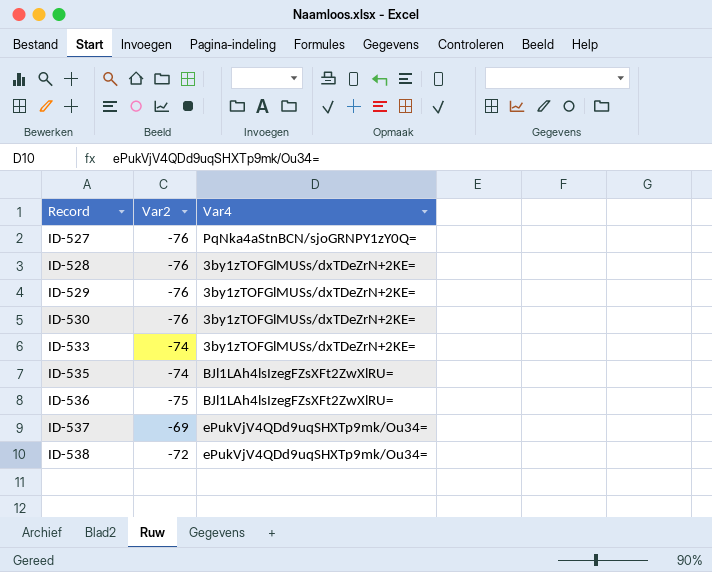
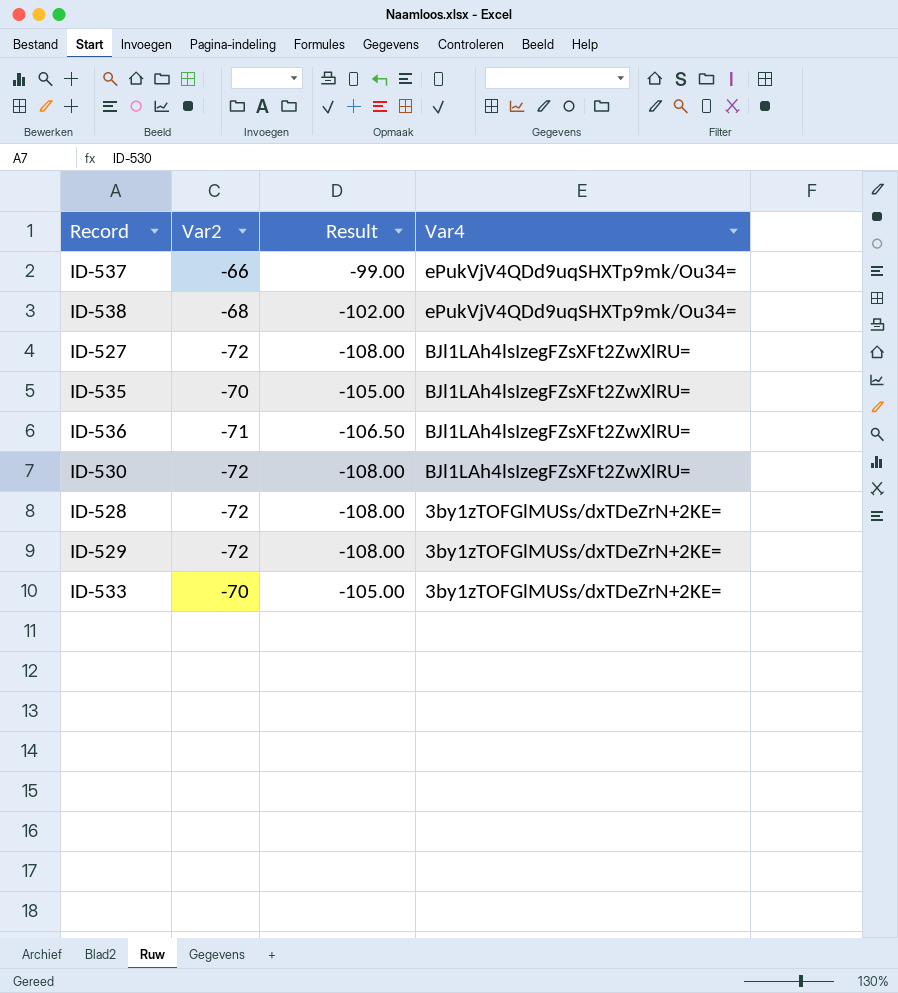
row order: Record ascending -> Var4 descending
column Result | formula: none -> [Var2] * 1.5
ID-537 | Var2: -69 -> -66
ID-538 | Var2: -72 -> -68
ID-527 | Var2: -76 -> -72
ID-527 | Var4: PqNka4aStnBCN/sjoGRNPY1zY0Q= -> BJl1LAh4lsIzegFZsXFt2ZwXlRU=
ID-535 | Var2: -74 -> -70
ID-536 | Var2: -75 -> -71
ID-530 | Var2: -76 -> -72
ID-530 | Var4: 3by1zTOFGlMUSs/dxTDeZrN+2KE= -> BJl1LAh4lsIzegFZsXFt2ZwXlRU=
ID-528 | Var2: -76 -> -72
ID-529 | Var2: -76 -> -72
ID-533 | Var2: -74 -> -70

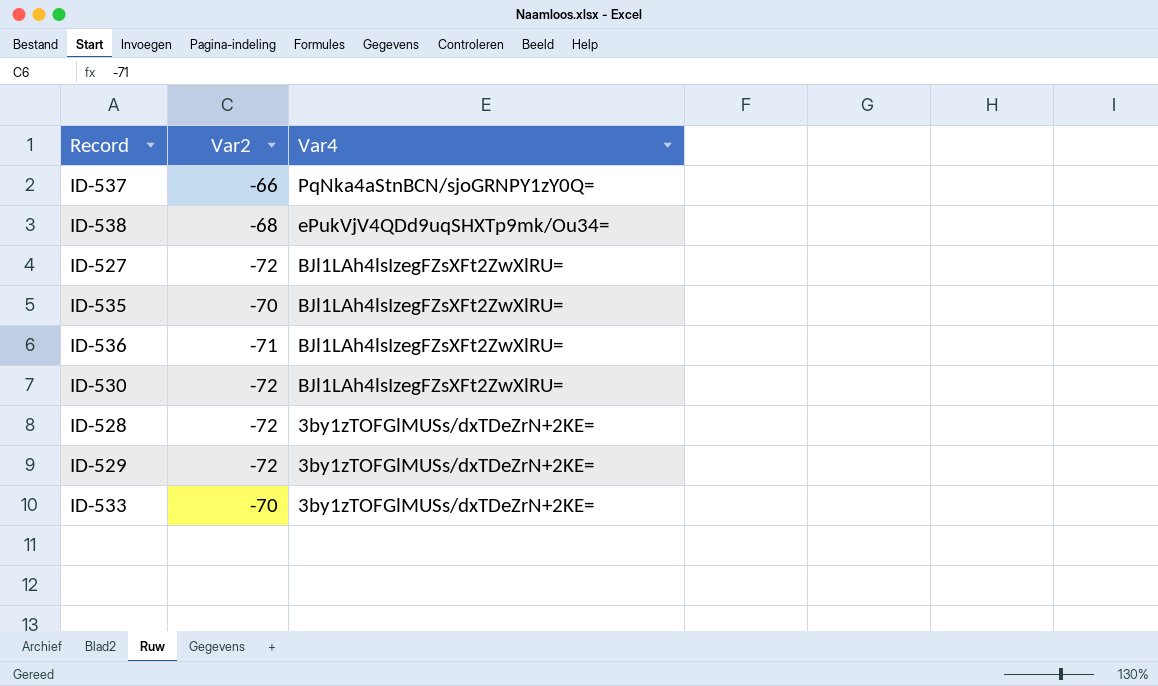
column Result | formula: [Var2] * 1.5 -> none
ID-537 | Var4: ePukVjV4QDd9uqSHXTp9mk/Ou34= -> PqNka4aStnBCN/sjoGRNPY1zY0Q=

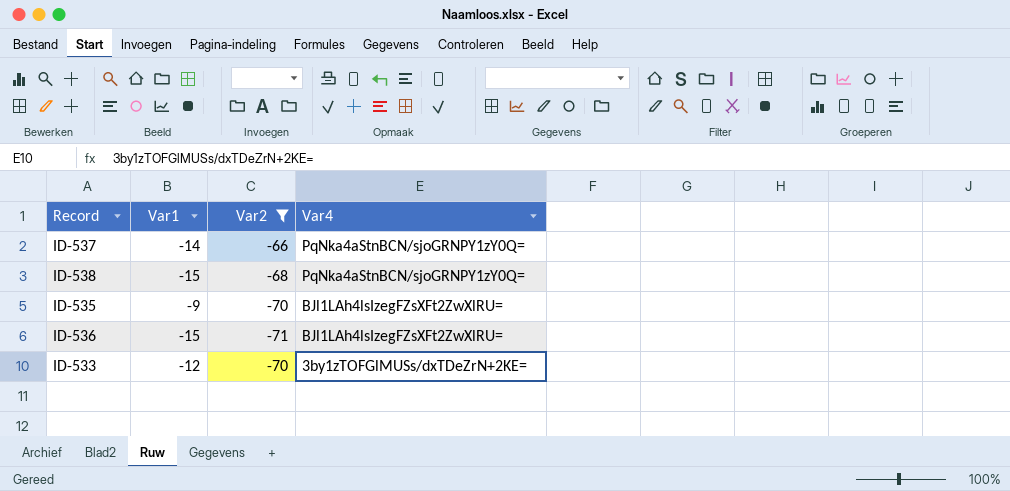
filter: none -> Var2 != -72
column Var1 | position: none -> 2
ID-538 | Var4: ePukVjV4QDd9uqSHXTp9mk/Ou34= -> PqNka4aStnBCN/sjoGRNPY1zY0Q=

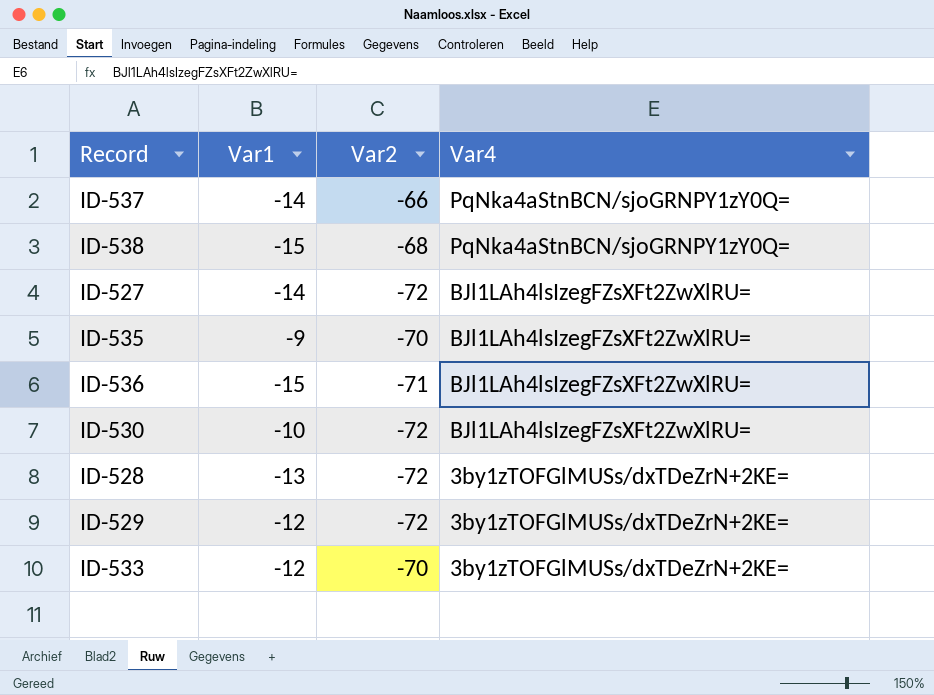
filter: Var2 != -72 -> none

